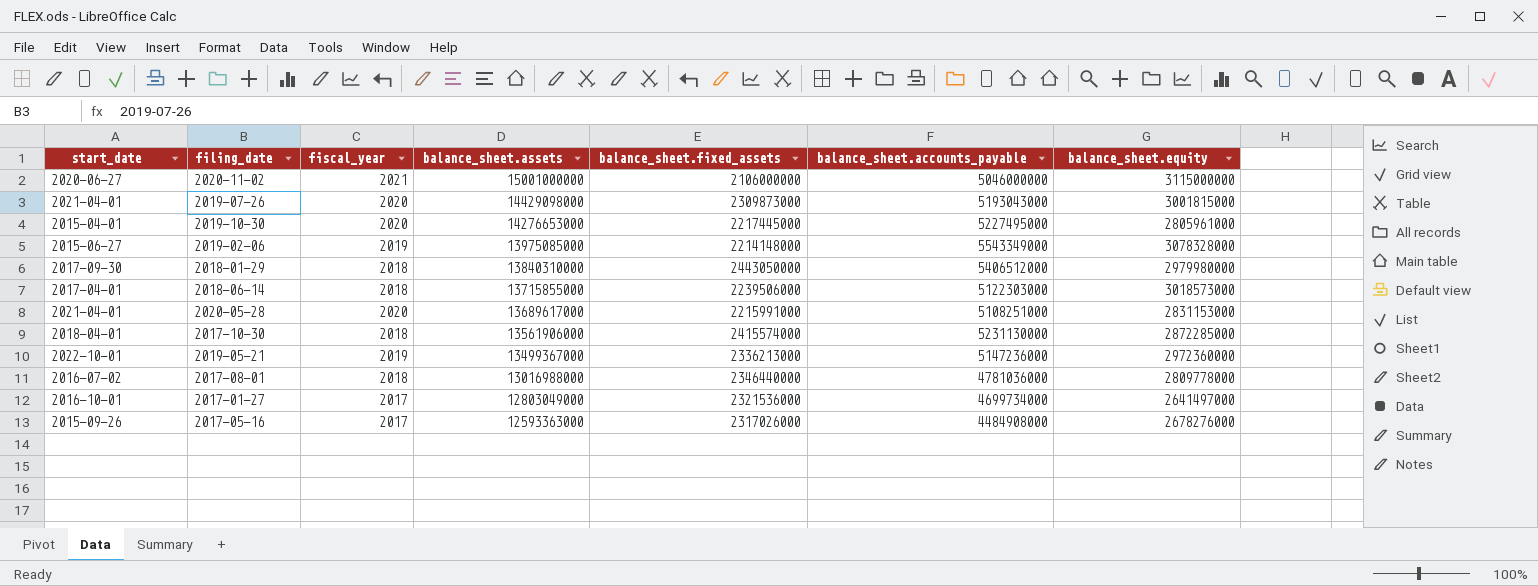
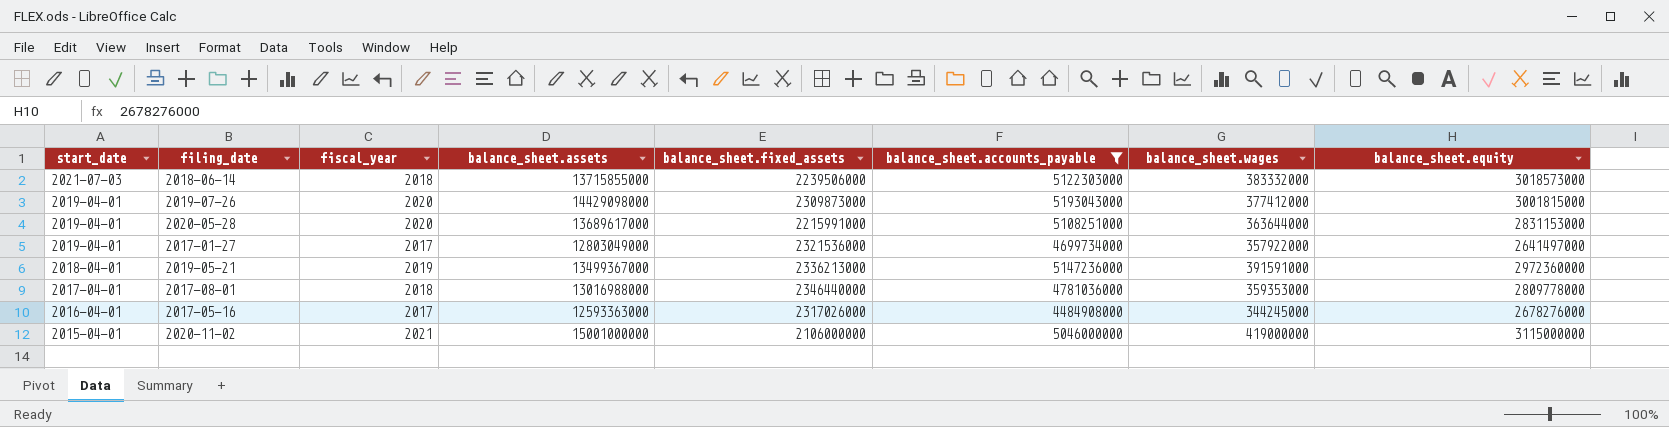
filter: none -> balance_sheet.accounts_payable <= 5193043000
row order: balance_sheet.assets descending -> start_date descending
column balance_sheet.wages | position: none -> 7
2018-06-14 | start_date: 2017-04-01 -> 2021-07-03
2019-07-26 | start_date: 2021-04-01 -> 2019-04-01
2020-05-28 | start_date: 2021-04-01 -> 2019-04-01
2017-01-27 | start_date: 2016-10-01 -> 2019-04-01
2019-05-21 | start_date: 2022-10-01 -> 2018-04-01
2017-08-01 | start_date: 2016-07-02 -> 2017-04-01
2017-05-16 | start_date: 2015-09-26 -> 2016-04-01
2020-11-02 | start_date: 2020-06-27 -> 2015-04-01

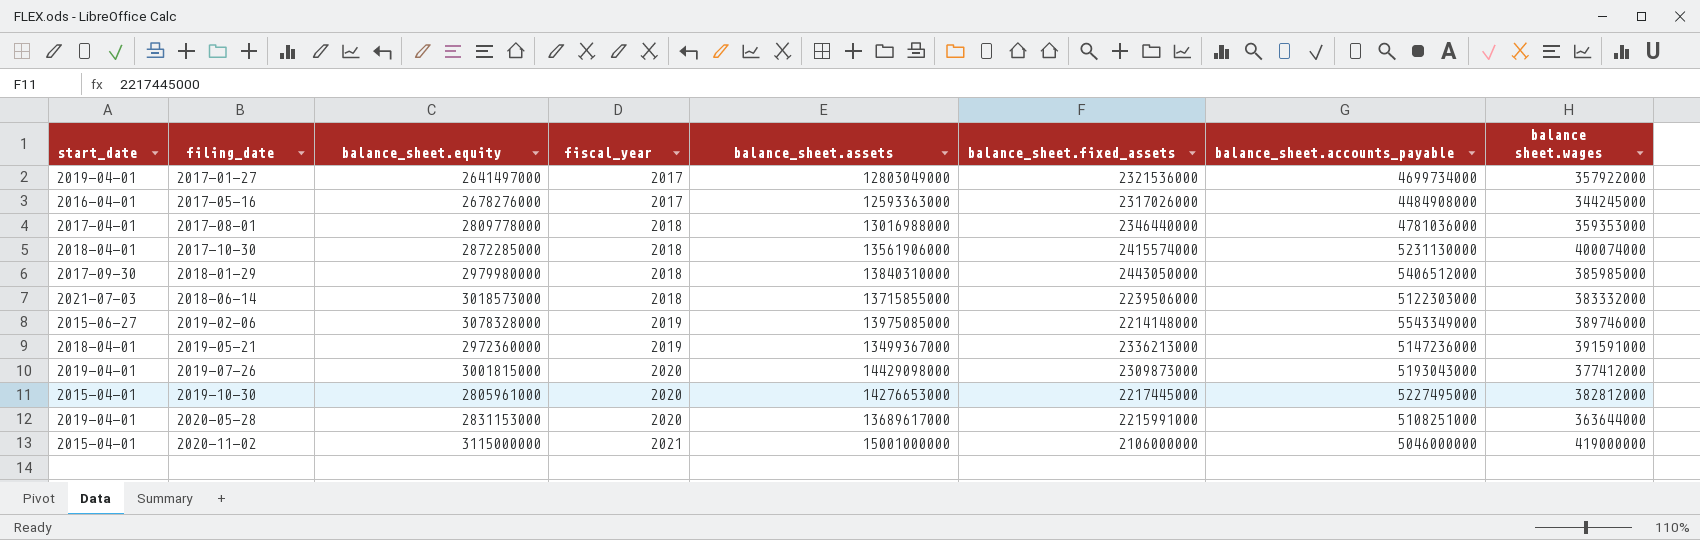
filter: balance_sheet.accounts_payable <= 5193043000 -> none
row order: start_date descending -> filing_date ascending
column balance_sheet.equity | position: 8 -> 3
column name: balance_sheet.wages -> balance sheet.wages

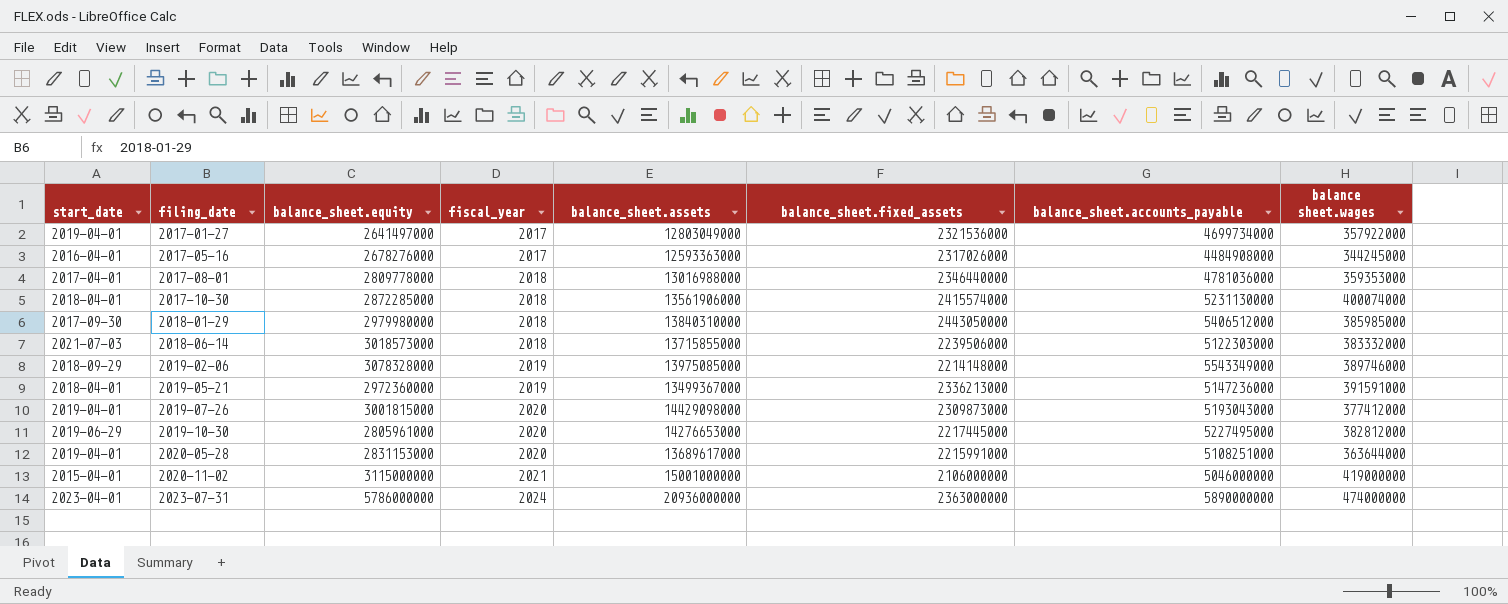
2019-02-06 | start_date: 2015-06-27 -> 2018-09-29
2019-10-30 | start_date: 2015-04-01 -> 2019-06-29
row 2023-07-31: none -> 2023-04-01 | 5786000000 | 2024 | 20936000000 | 2363000000 | 5890000000 | 474000000

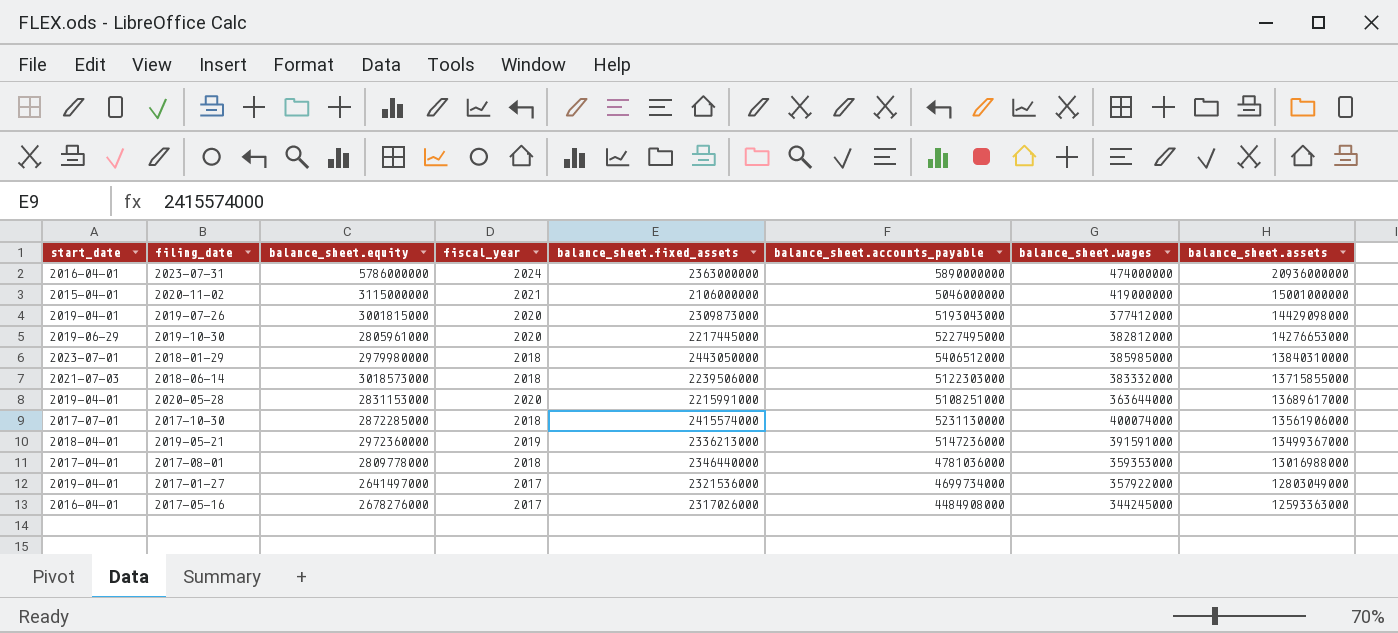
row order: filing_date ascending -> balance_sheet.assets descending
column name: balance sheet.wages -> balance_sheet.wages
column balance_sheet.assets | position: 5 -> 8
row 2019-02-06: 2018-09-29 | 3078328000 | 2019 | 13975085000 | 2214148000 | 5543349000 | 389746000 -> none
2023-07-31 | start_date: 2023-04-01 -> 2016-04-01
2018-01-29 | start_date: 2017-09-30 -> 2023-07-01
2017-10-30 | start_date: 2018-04-01 -> 2017-07-01

